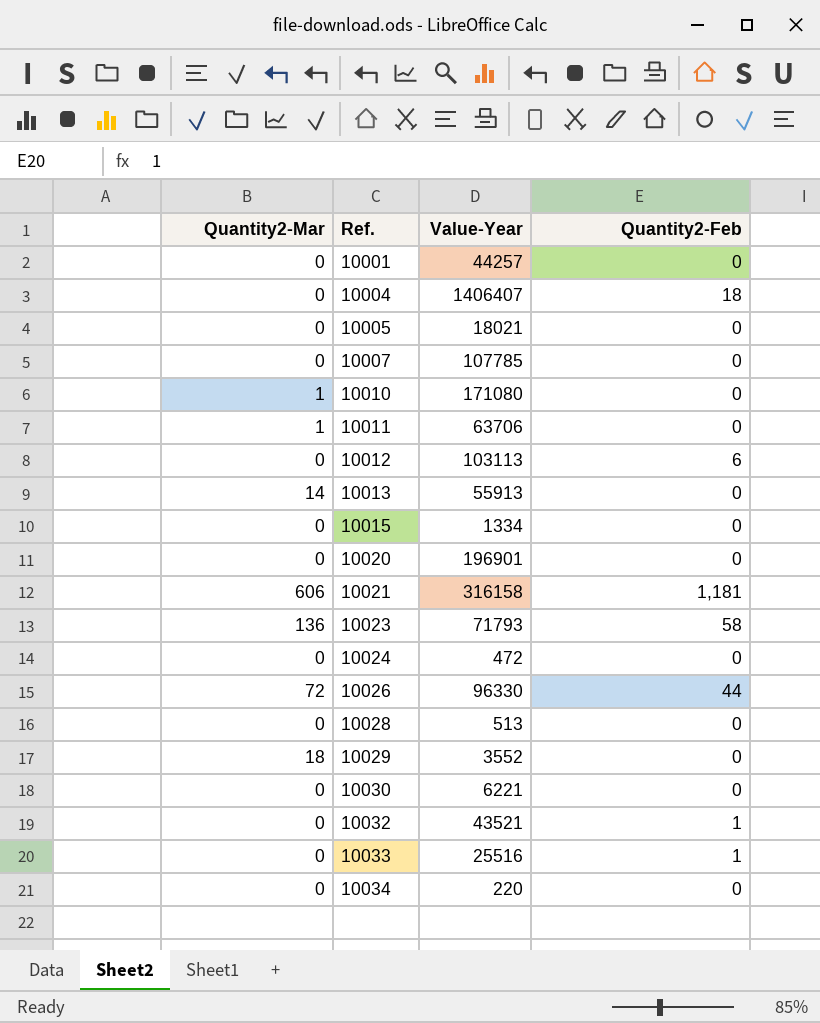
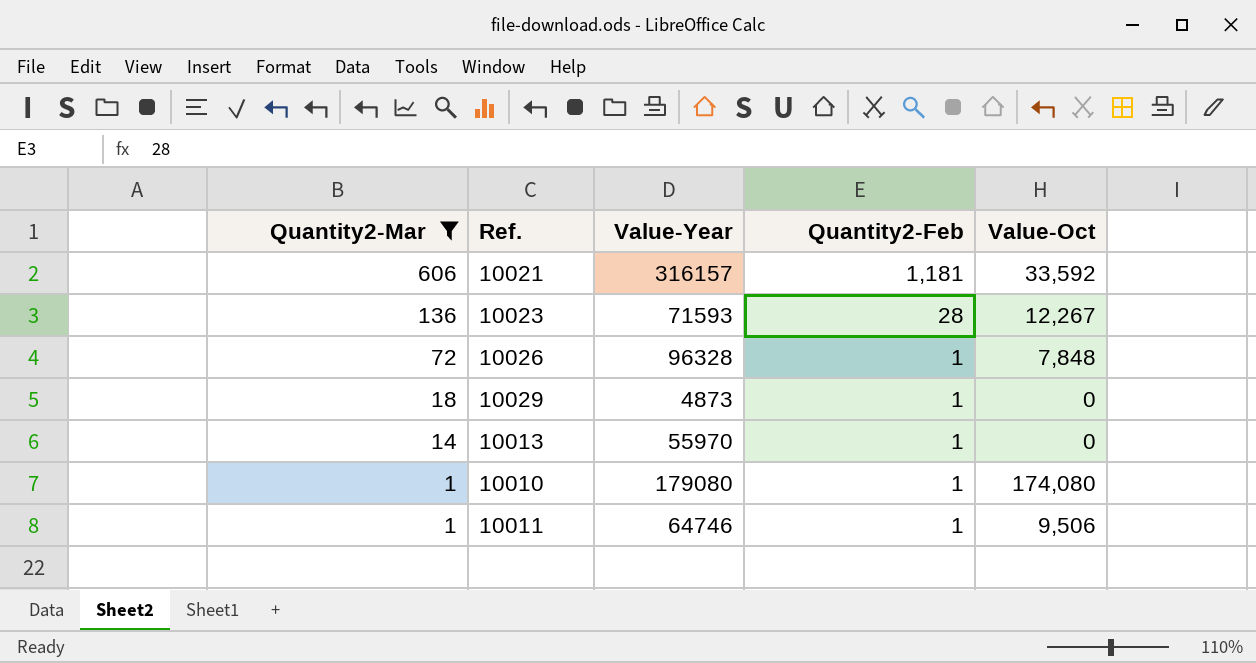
filter: none -> Quantity2-Mar != 0
row order: Ref. ascending -> Quantity2-Mar descending
column Value-Oct | position: none -> 5
10021 | Value-Year: 316158 -> 316157
10023 | Value-Year: 71793 -> 71593
10023 | Quantity2-Feb: 58 -> 28
10026 | Value-Year: 96330 -> 96328
10026 | Quantity2-Feb: 44 -> 1
10029 | Value-Year: 3552 -> 4873
10029 | Quantity2-Feb: 0 -> 1
10013 | Value-Year: 55913 -> 55970
10013 | Quantity2-Feb: 0 -> 1
10010 | Value-Year: 171080 -> 179080
10010 | Quantity2-Feb: 0 -> 1
10011 | Value-Year: 63706 -> 64746
10011 | Quantity2-Feb: 0 -> 1

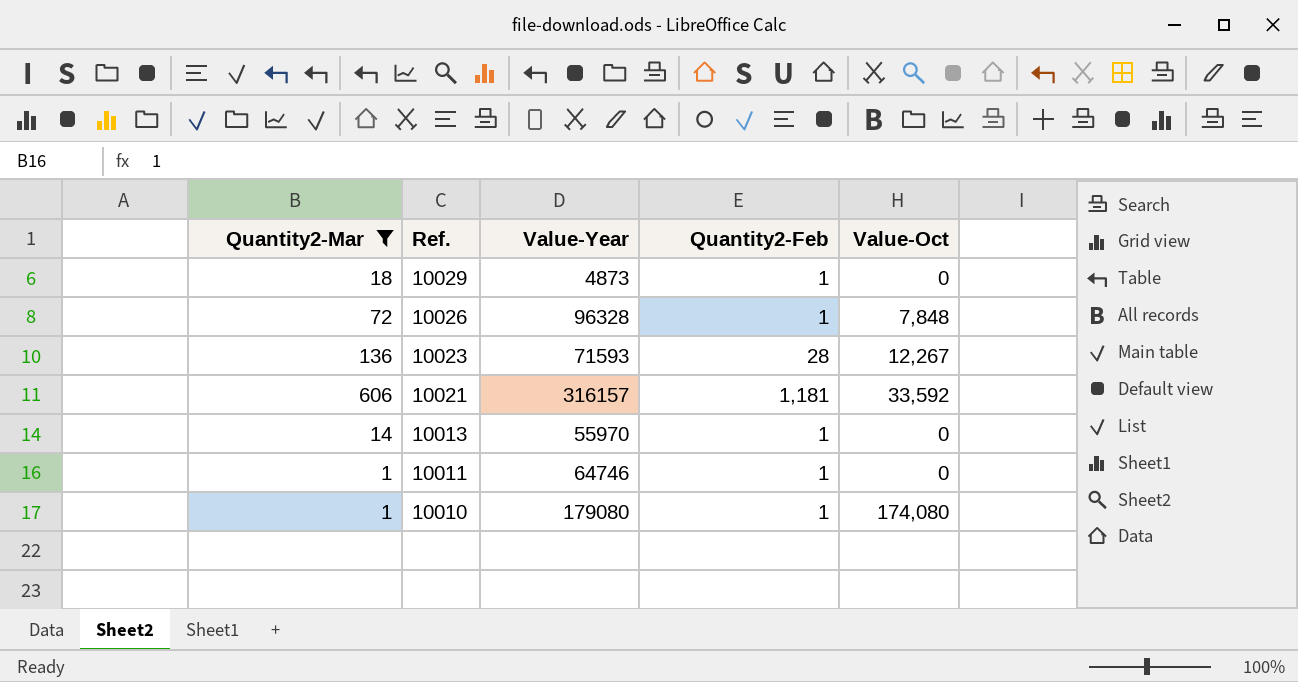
row order: Quantity2-Mar descending -> Ref. descending
10011 | Value-Oct: 9,506 -> 0

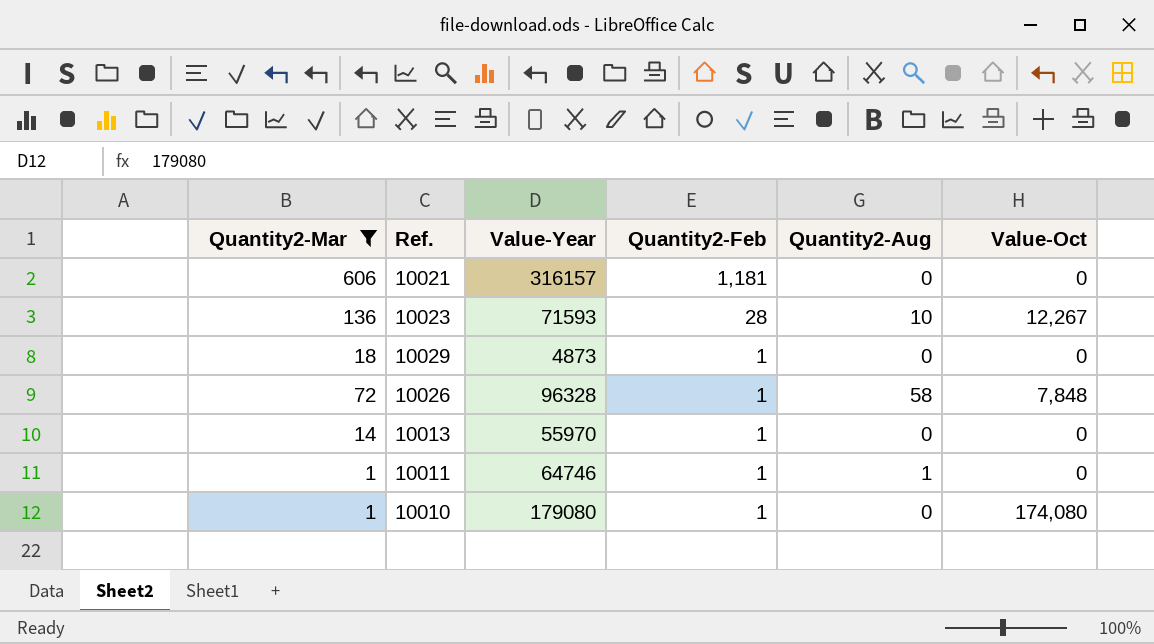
row order: Ref. descending -> Quantity2-Feb descending
column Quantity2-Aug | position: none -> 5
10021 | Value-Oct: 33,592 -> 0

